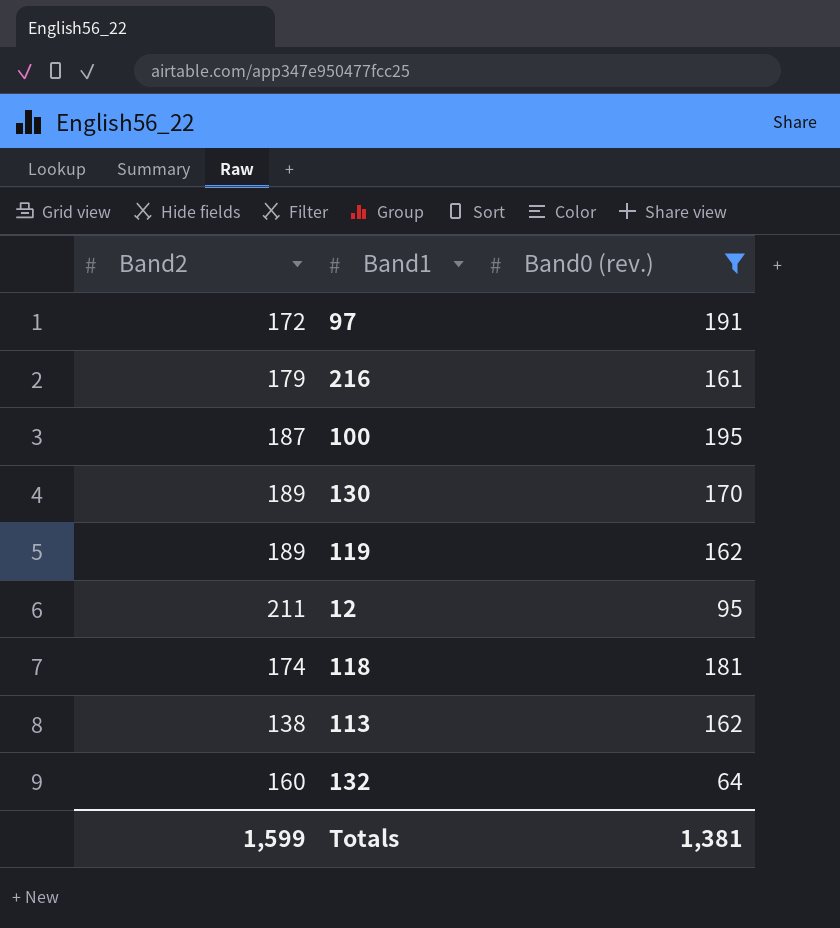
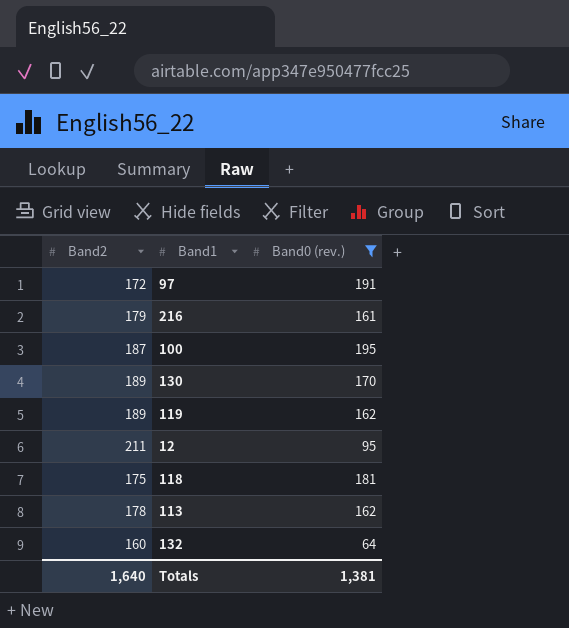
118 | Band2: 174 -> 175
113 | Band2: 138 -> 178
Totals | Band2: 1,599 -> 1,640

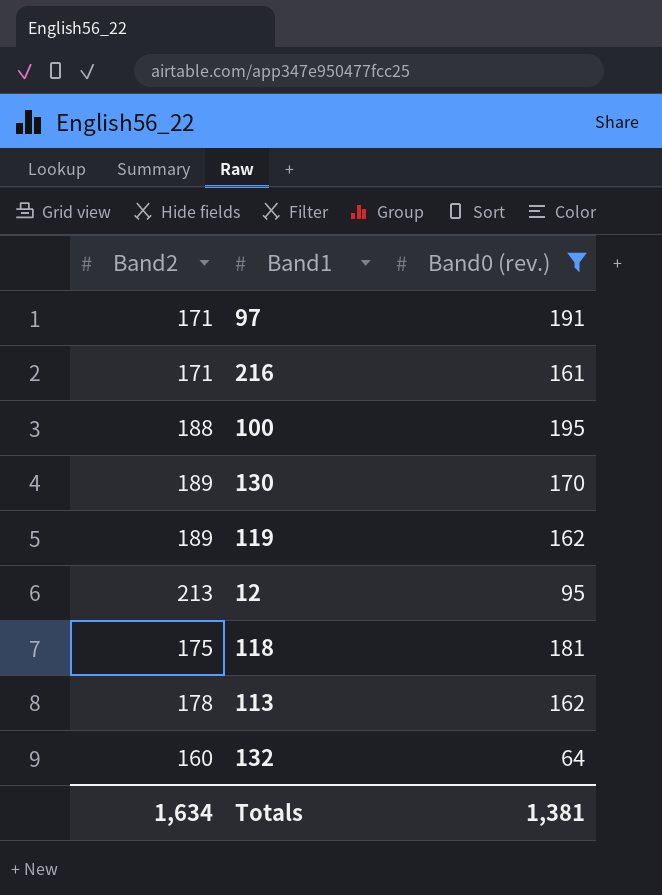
97 | Band2: 172 -> 171
216 | Band2: 179 -> 171
100 | Band2: 187 -> 188
12 | Band2: 211 -> 213
Totals | Band2: 1,640 -> 1,634

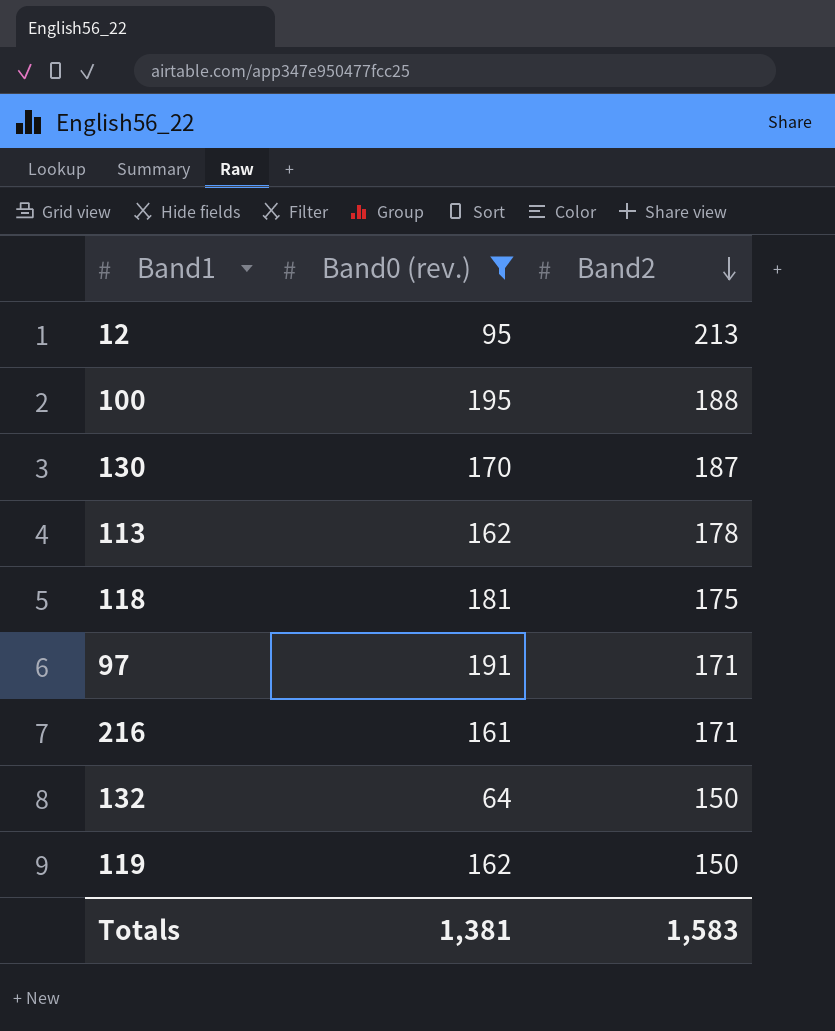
row order: none -> Band2 descending
column Band2 | position: 1 -> 3
130 | Band2: 189 -> 187
132 | Band2: 160 -> 150
119 | Band2: 189 -> 150
Totals | Band2: 1,634 -> 1,583

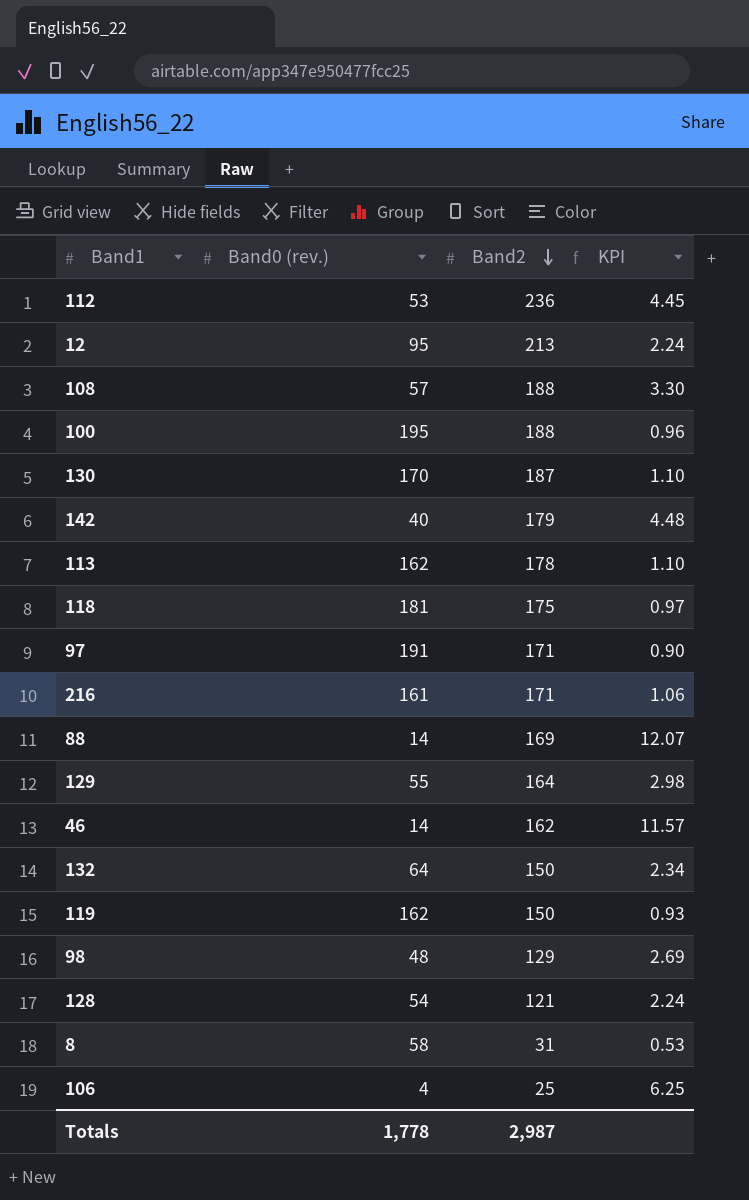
filter: Band0 (rev.) >= 64 -> none
column KPI | formula: none -> [Band2] / [Band0 (rev.)]
Totals | Band0 (rev.): 1,381 -> 1,778
Totals | Band2: 1,583 -> 2,987

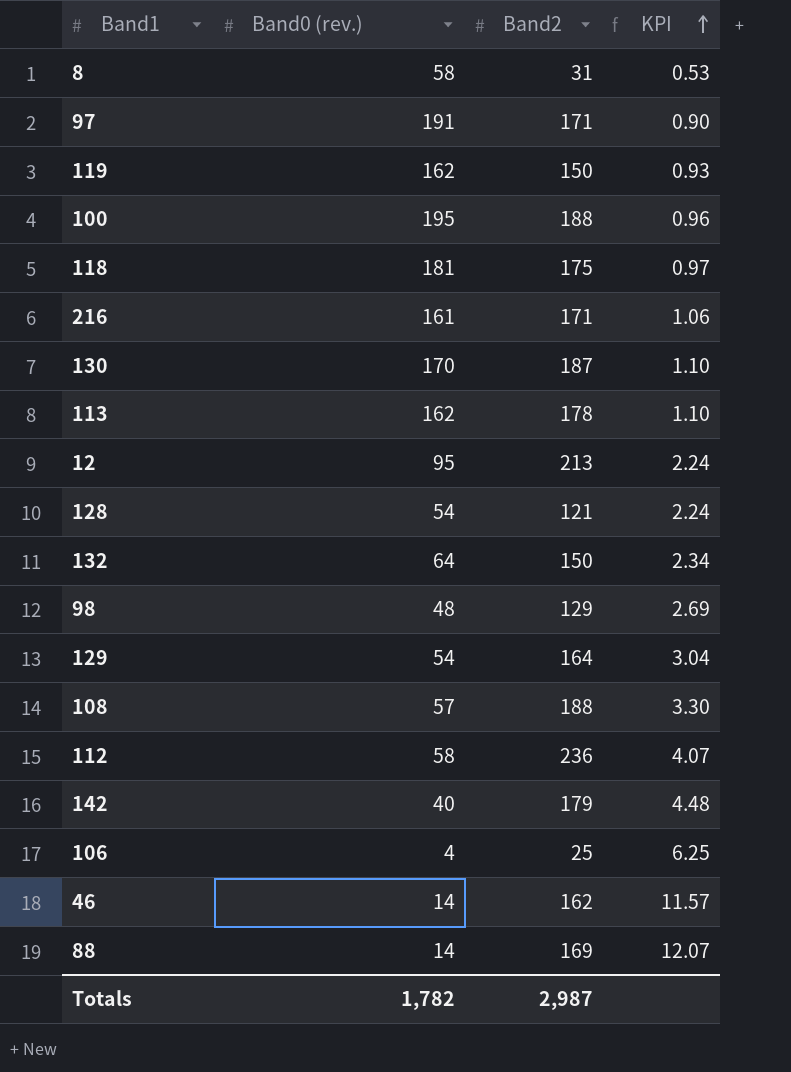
row order: Band2 descending -> KPI ascending
129 | Band0 (rev.): 55 -> 54
129 | KPI: 2.98 -> 3.04
112 | Band0 (rev.): 53 -> 58
112 | KPI: 4.45 -> 4.07
Totals | Band0 (rev.): 1,778 -> 1,782

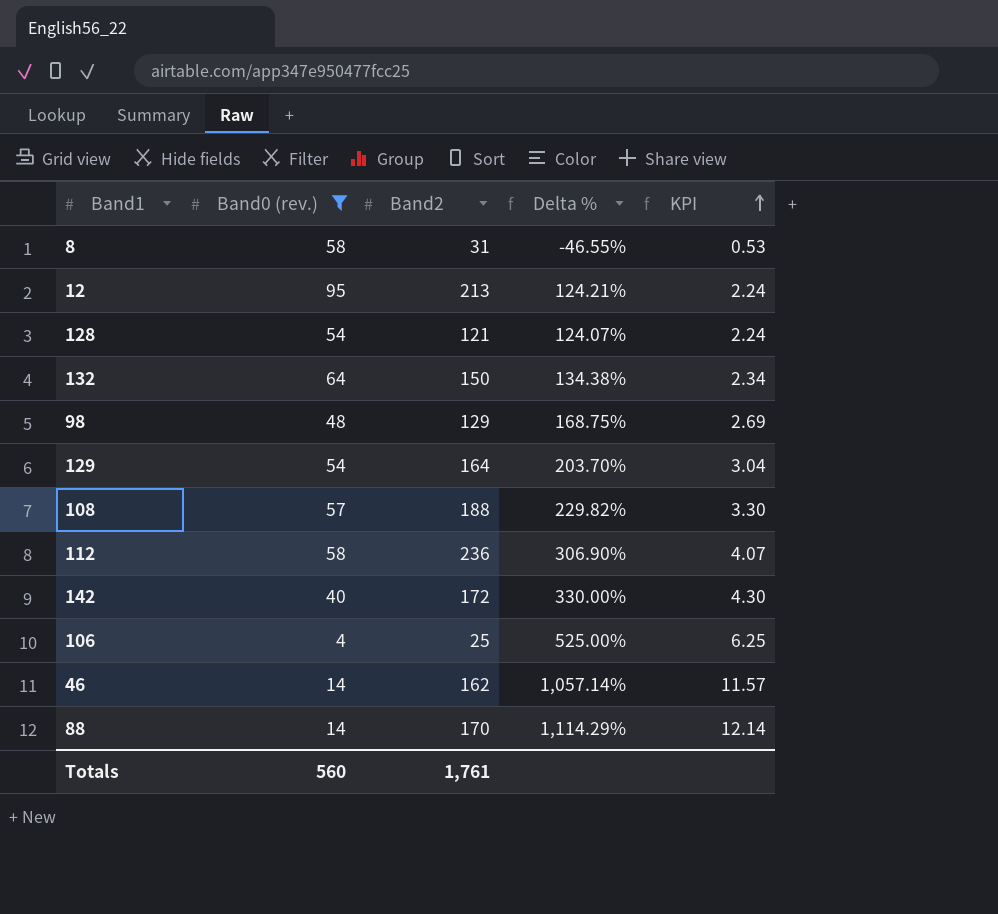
filter: none -> Band0 (rev.) <= 95
column Delta % | formula: none -> ([Band2] - [Band0 (rev.)]) / [Band0 (rev.)]
142 | Band2: 179 -> 172
142 | KPI: 4.48 -> 4.30
88 | Band2: 169 -> 170
88 | KPI: 12.07 -> 12.14
Totals | Band0 (rev.): 1,782 -> 560
Totals | Band2: 2,987 -> 1,761

